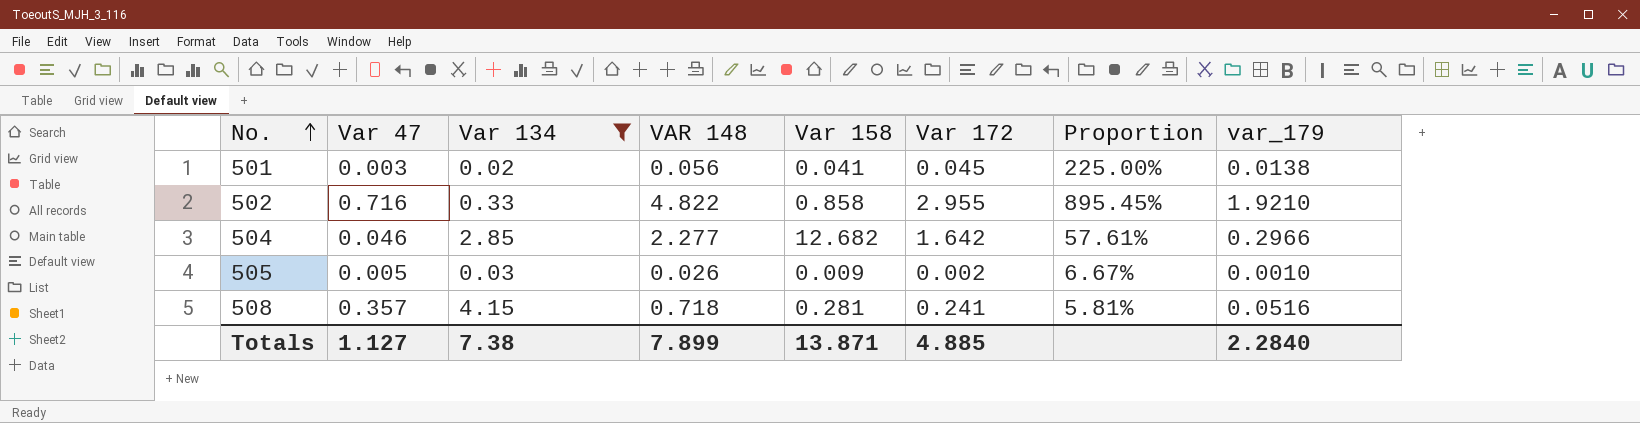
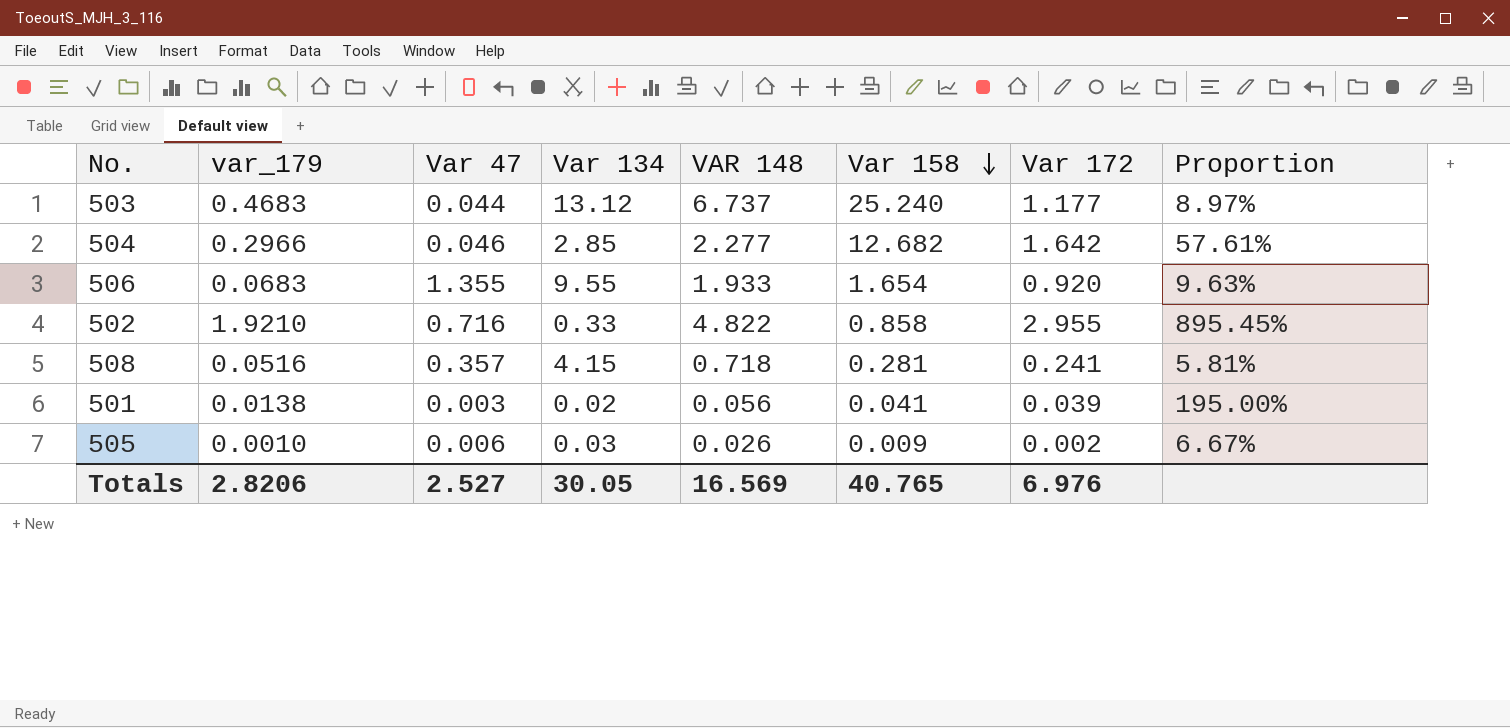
filter: Var 134 <= 4.15 -> none
row order: No. ascending -> Var 158 descending
column var_179 | position: 8 -> 2
501 | Var 172: 0.045 -> 0.039
501 | Proportion: 225.00% -> 195.00%
505 | Var 47: 0.005 -> 0.006
Totals | var_179: 2.2840 -> 2.8206
Totals | Var 47: 1.127 -> 2.527
Totals | Var 134: 7.38 -> 30.05
Totals | VAR 148: 7.899 -> 16.569
Totals | Var 158: 13.871 -> 40.765
Totals | Var 172: 4.885 -> 6.976

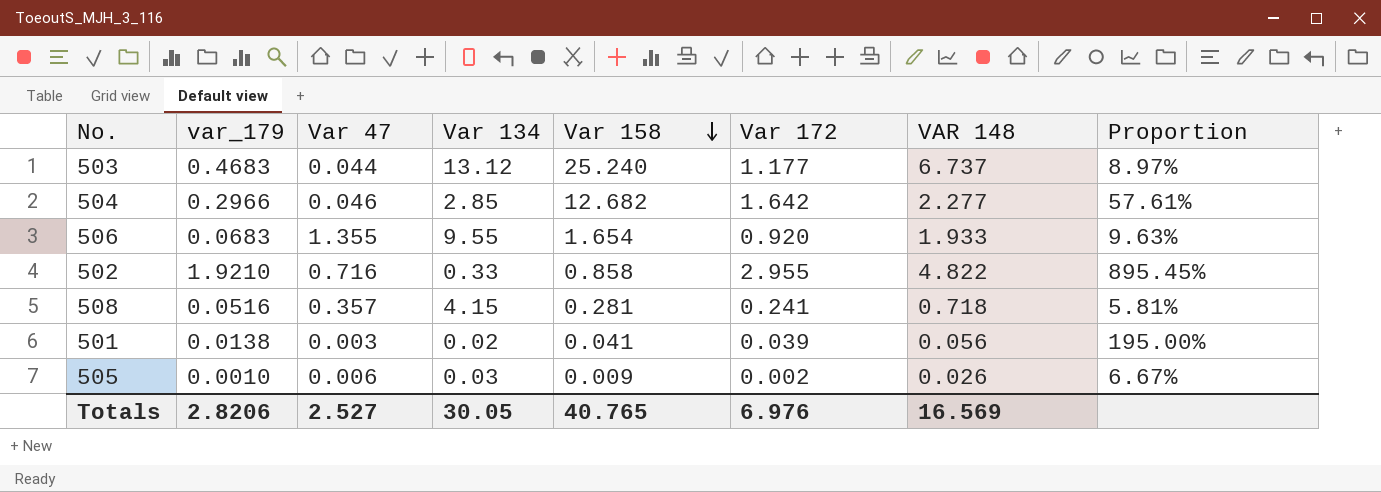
column VAR 148 | position: 5 -> 7

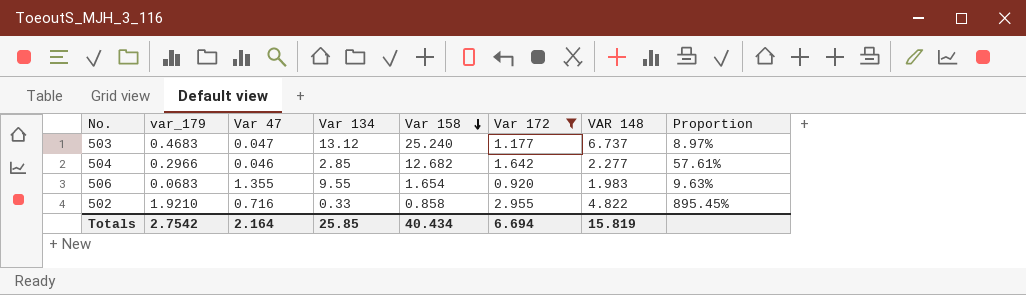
filter: none -> Var 172 >= 0.920
503 | Var 47: 0.044 -> 0.047
506 | VAR 148: 1.933 -> 1.983
Totals | var_179: 2.8206 -> 2.7542
Totals | Var 47: 2.527 -> 2.164
Totals | Var 134: 30.05 -> 25.85
Totals | Var 158: 40.765 -> 40.434
Totals | Var 172: 6.976 -> 6.694
Totals | VAR 148: 16.569 -> 15.819

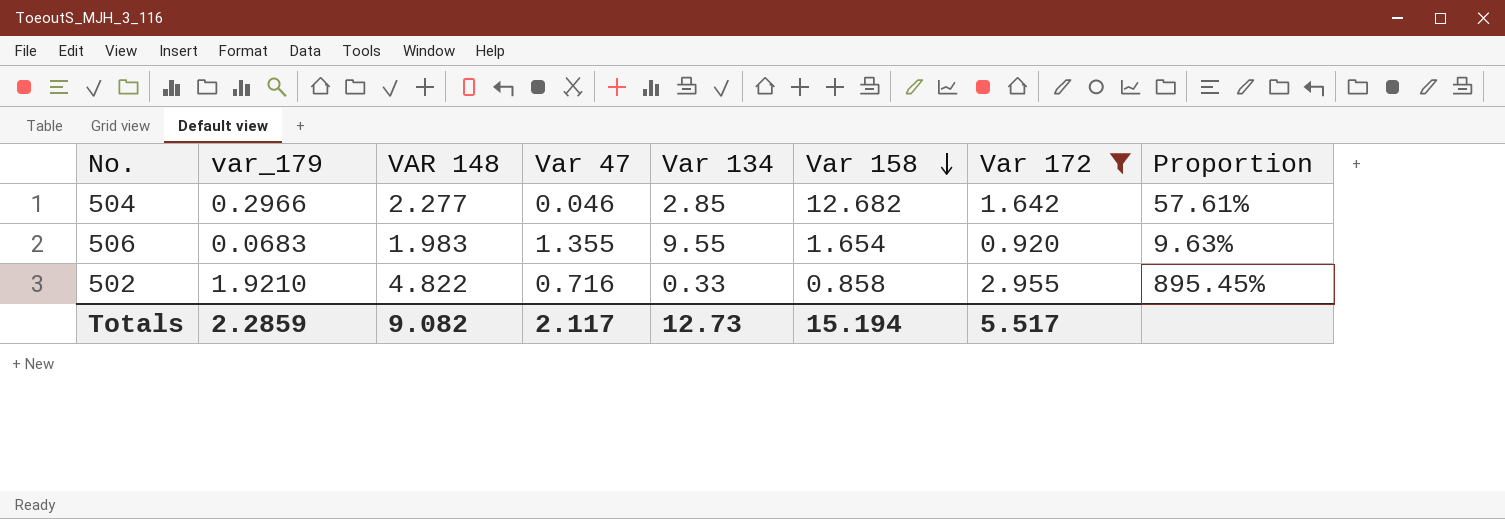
column VAR 148 | position: 7 -> 3
row 503: 0.4683 | 0.047 | 13.12 | 25.240 | 1.177 | 6.737 | 8.97% -> none
Totals | var_179: 2.7542 -> 2.2859
Totals | VAR 148: 15.819 -> 9.082
Totals | Var 47: 2.164 -> 2.117
Totals | Var 134: 25.85 -> 12.73
Totals | Var 158: 40.434 -> 15.194
Totals | Var 172: 6.694 -> 5.517

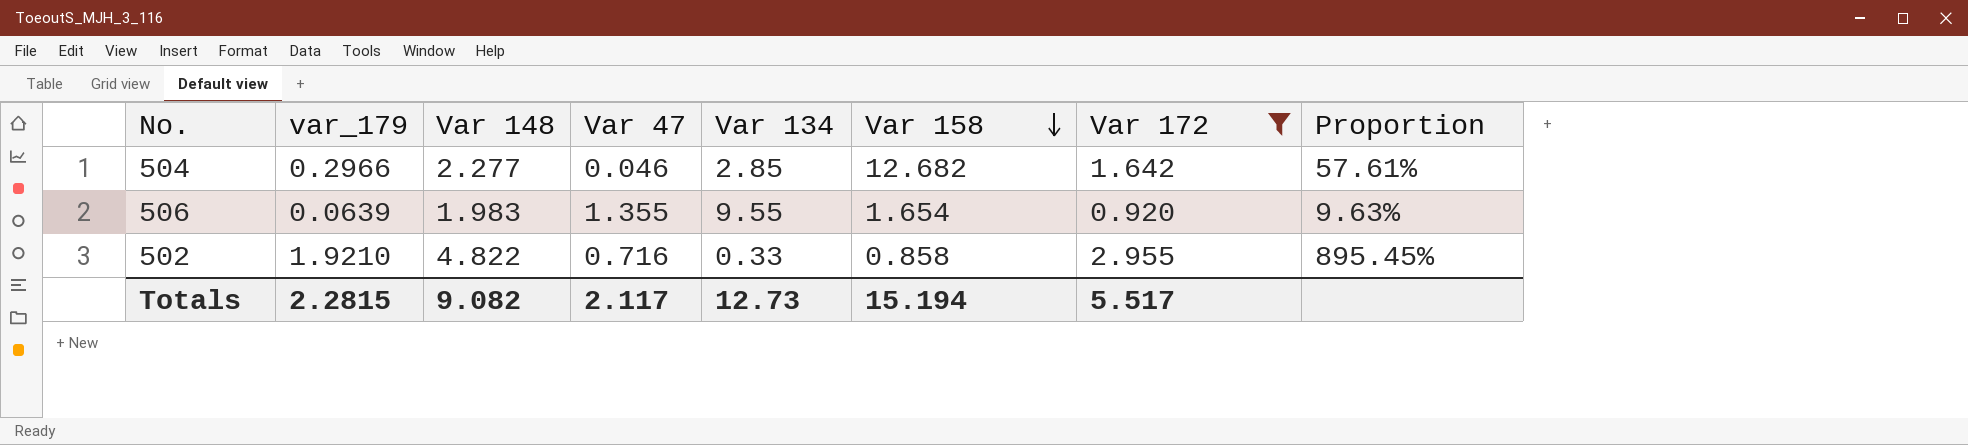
column name: VAR 148 -> Var 148
506 | var_179: 0.0683 -> 0.0639
Totals | var_179: 2.2859 -> 2.2815

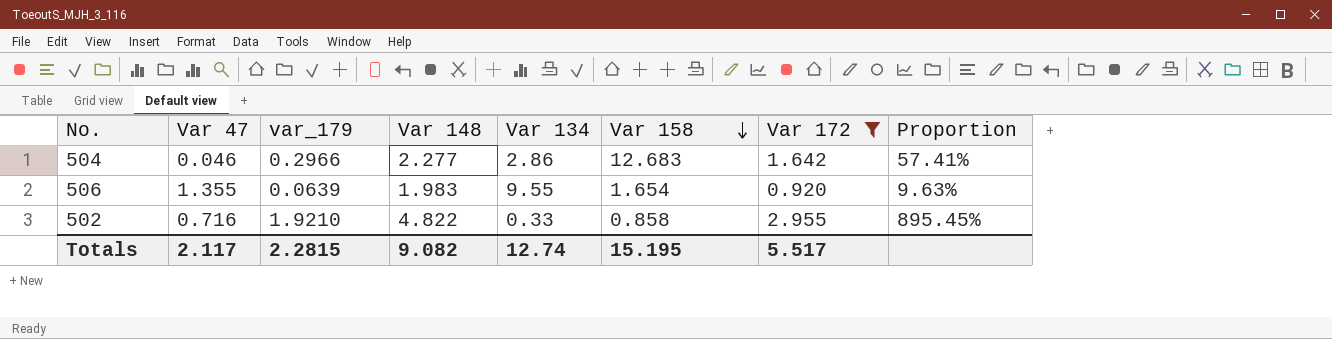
column Var 47 | position: 4 -> 2
504 | Var 134: 2.85 -> 2.86
504 | Var 158: 12.682 -> 12.683
504 | Proportion: 57.61% -> 57.41%
Totals | Var 134: 12.73 -> 12.74
Totals | Var 158: 15.194 -> 15.195

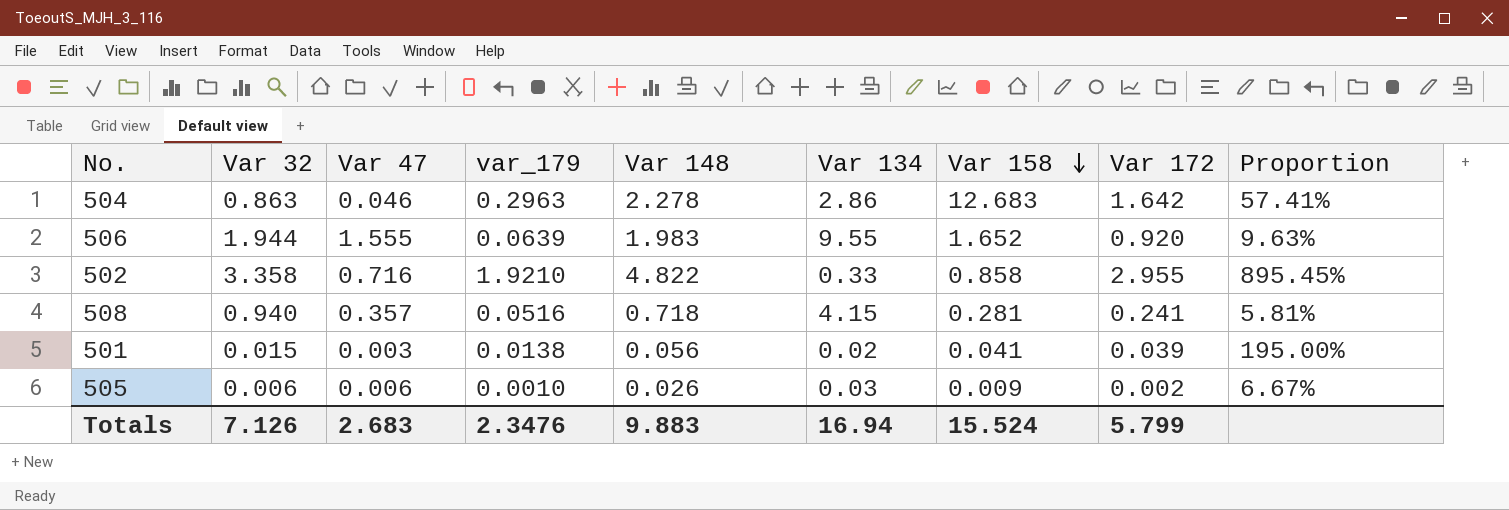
filter: Var 172 >= 0.920 -> none
column Var 32 | position: none -> 2
504 | var_179: 0.2966 -> 0.2963
504 | Var 148: 2.277 -> 2.278
506 | Var 47: 1.355 -> 1.555
506 | Var 158: 1.654 -> 1.652
Totals | Var 47: 2.117 -> 2.683
Totals | var_179: 2.2815 -> 2.3476
Totals | Var 148: 9.082 -> 9.883
Totals | Var 134: 12.74 -> 16.94
Totals | Var 158: 15.195 -> 15.524
Totals | Var 172: 5.517 -> 5.799

